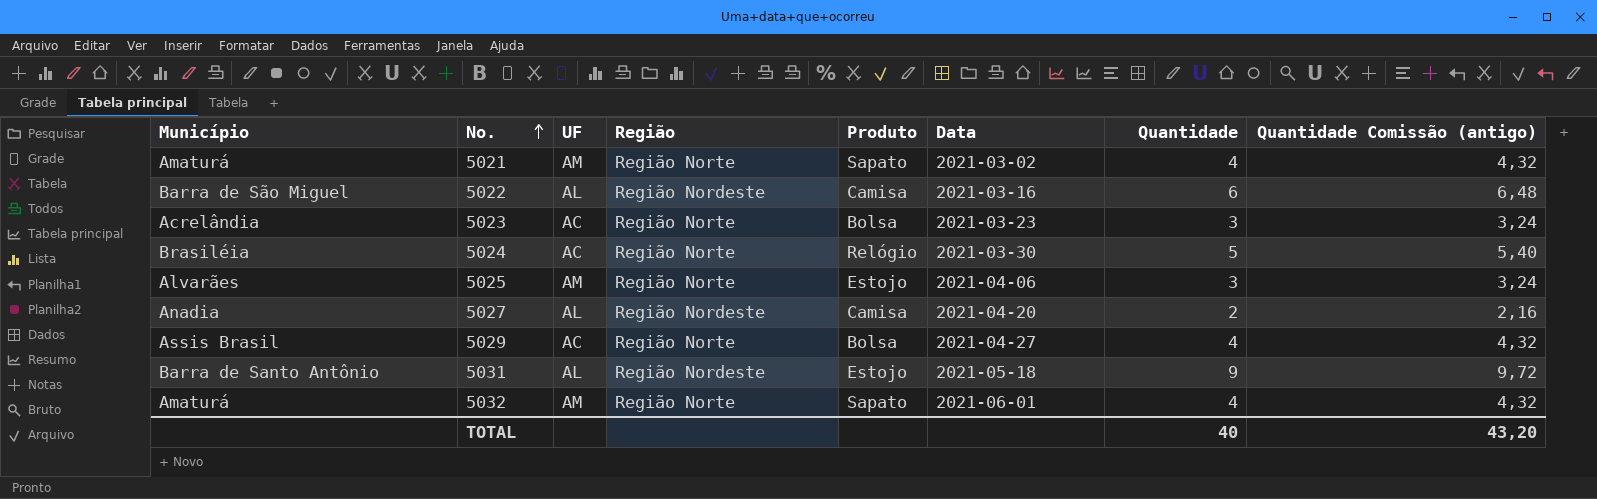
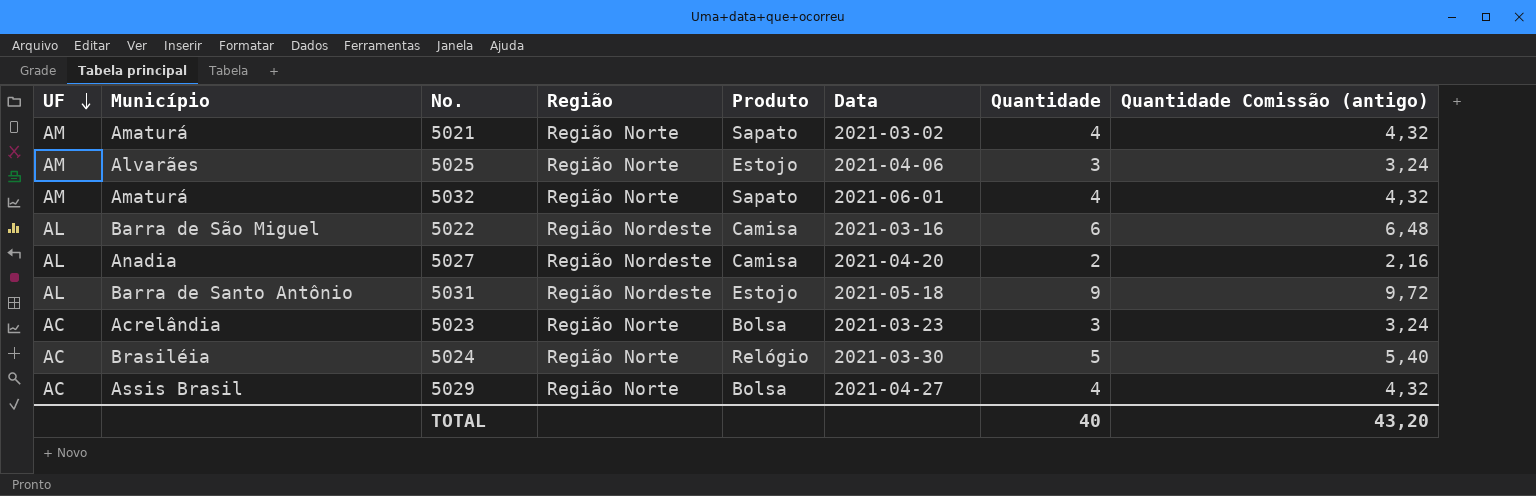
row order: No. ascending -> UF descending
column UF | position: 3 -> 1

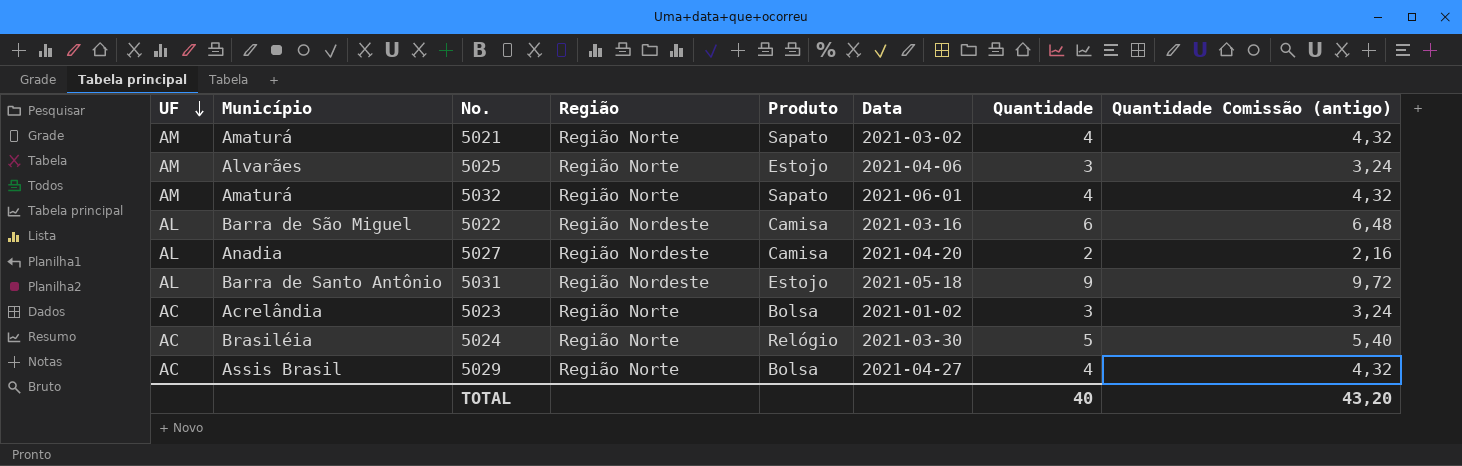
5023 | Data: 2021-03-23 -> 2021-01-02

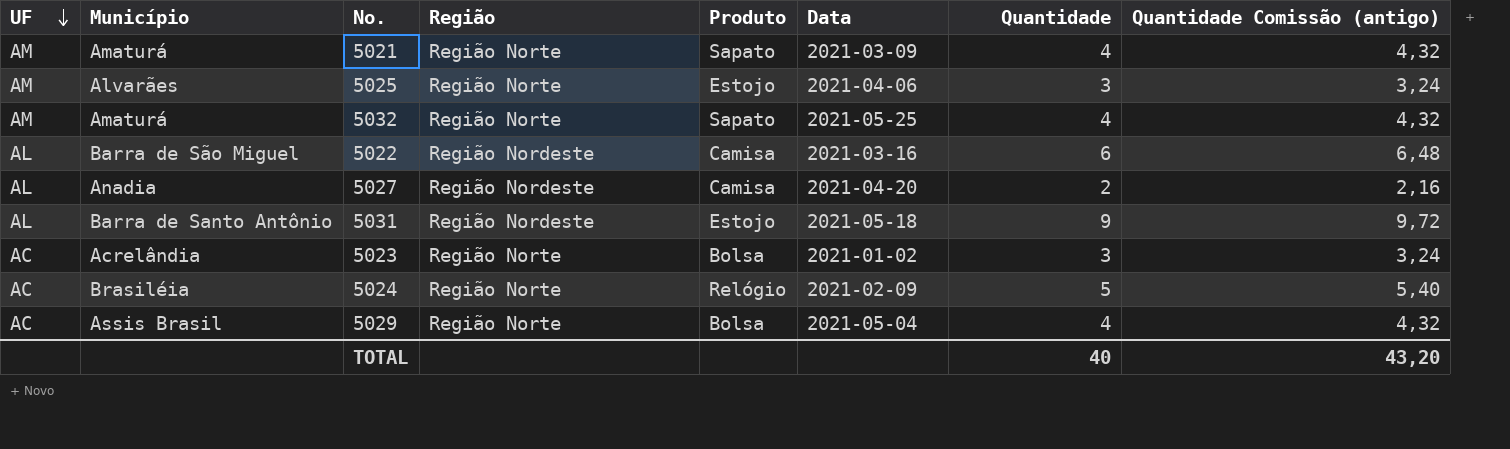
5021 | Data: 2021-03-02 -> 2021-03-09
5032 | Data: 2021-06-01 -> 2021-05-25
5024 | Data: 2021-03-30 -> 2021-02-09
5029 | Data: 2021-04-27 -> 2021-05-04

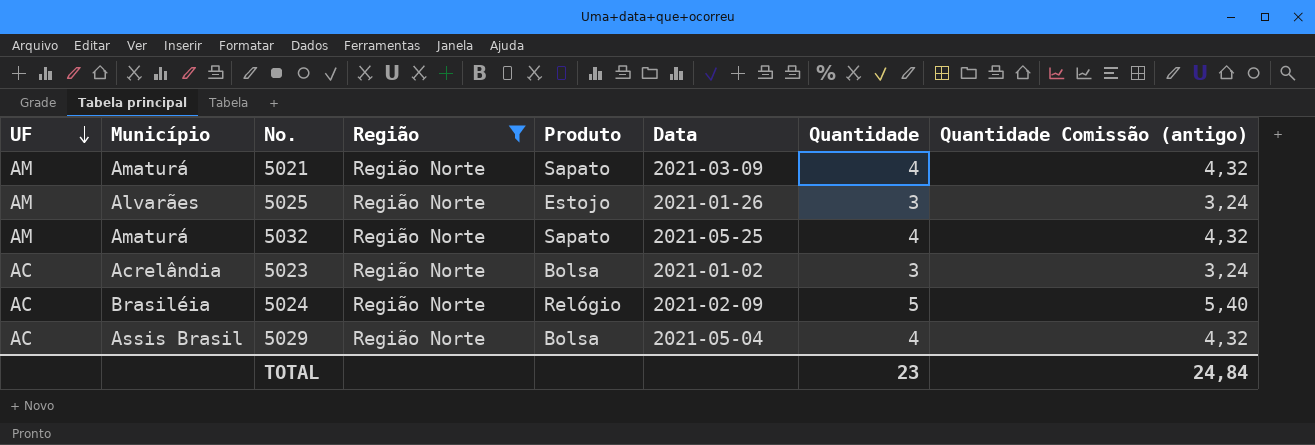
filter: none -> Região = Região Norte
5025 | Data: 2021-04-06 -> 2021-01-26
TOTAL | Quantidade: 40 -> 23
TOTAL | Quantidade Comissão (antigo): 43,20 -> 24,84

